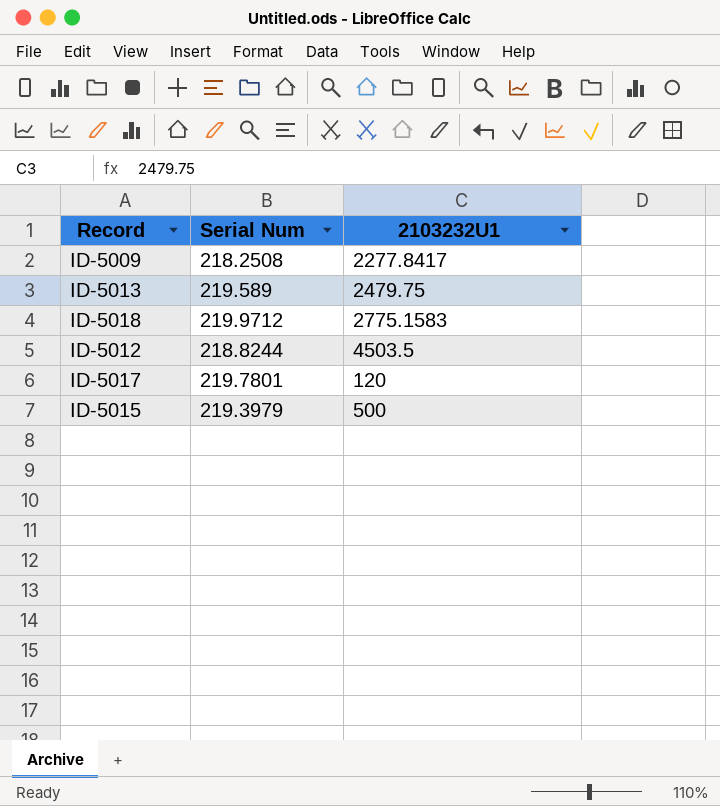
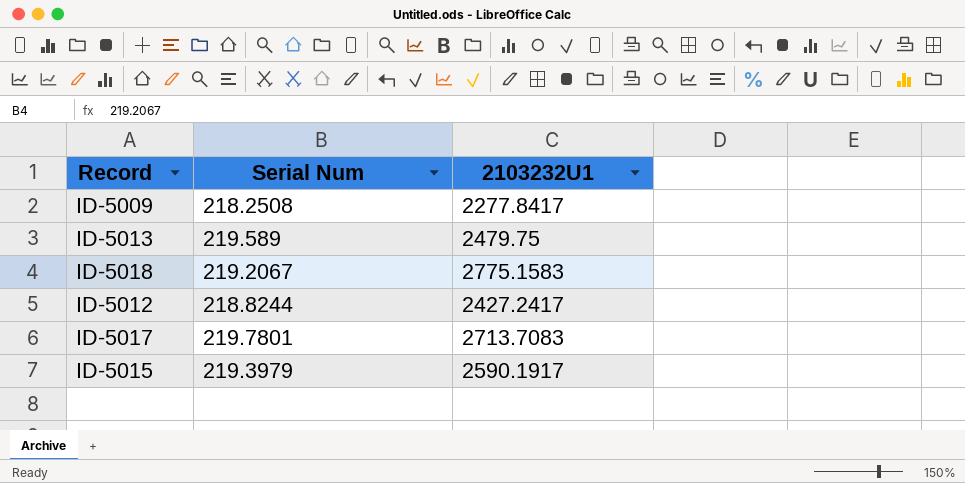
ID-5018 | Serial Num: 219.9712 -> 219.2067
ID-5012 | 2103232U1: 4503.5 -> 2427.2417
ID-5017 | 2103232U1: 120 -> 2713.7083
ID-5015 | 2103232U1: 500 -> 2590.1917

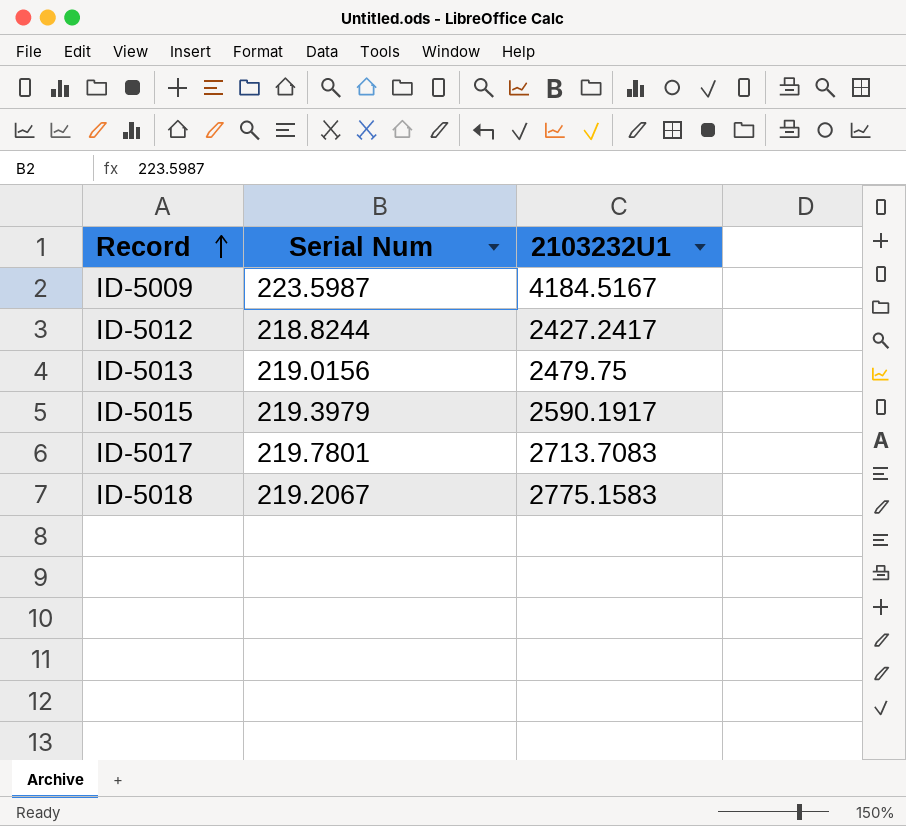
row order: none -> Record ascending
ID-5009 | Serial Num: 218.2508 -> 223.5987
ID-5009 | 2103232U1: 2277.8417 -> 4184.5167
ID-5013 | Serial Num: 219.589 -> 219.0156

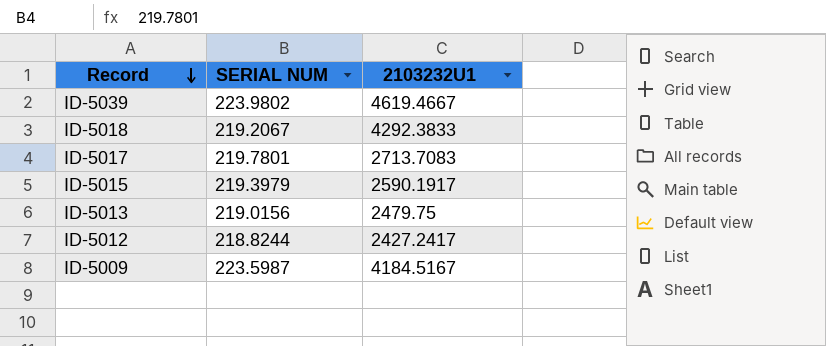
row order: Record ascending -> Record descending
column name: Serial Num -> SERIAL NUM
row ID-5039: none -> 223.9802 | 4619.4667
ID-5018 | 2103232U1: 2775.1583 -> 4292.3833

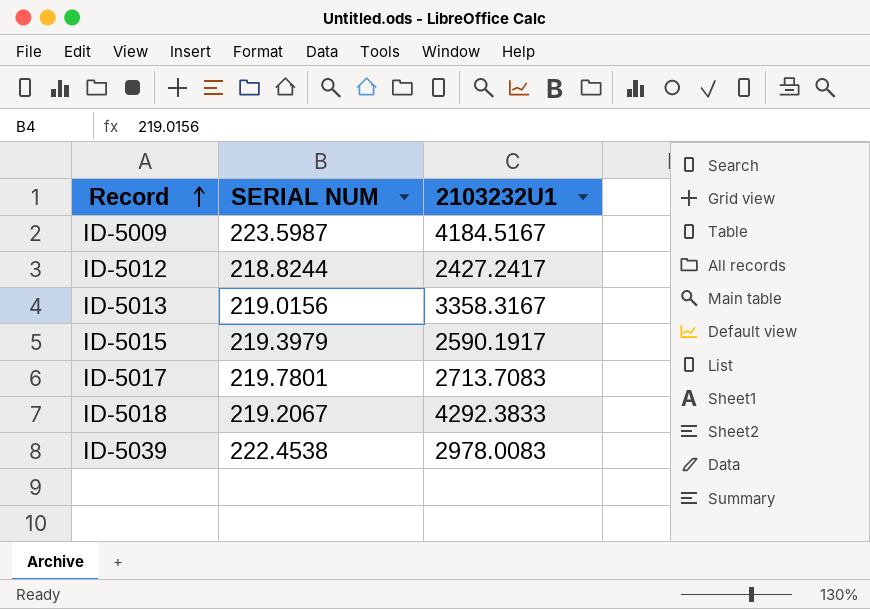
row order: Record descending -> Record ascending
ID-5013 | 2103232U1: 2479.75 -> 3358.3167
ID-5039 | SERIAL NUM: 223.9802 -> 222.4538
ID-5039 | 2103232U1: 4619.4667 -> 2978.0083

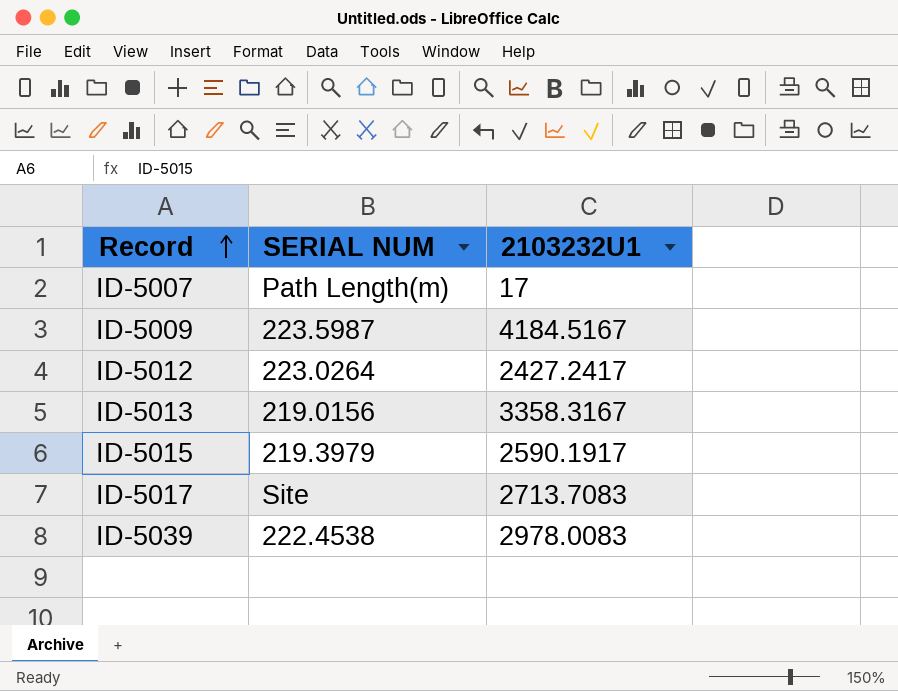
row ID-5018: 219.2067 | 4292.3833 -> none
row ID-5007: none -> Path Length(m) | 17
ID-5012 | SERIAL NUM: 218.8244 -> 223.0264
ID-5017 | SERIAL NUM: 219.7801 -> Site

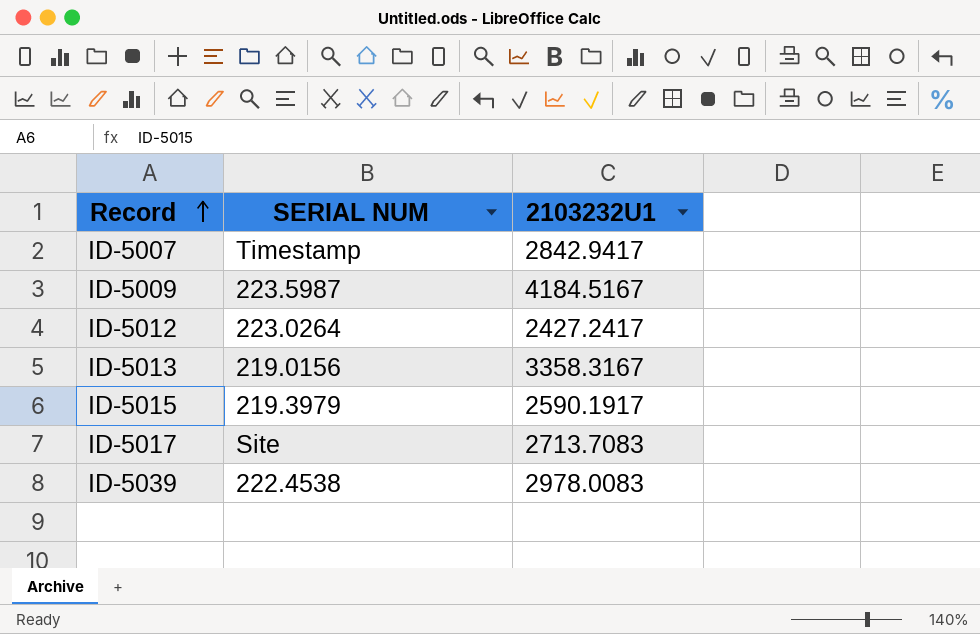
ID-5007 | SERIAL NUM: Path Length(m) -> Timestamp
ID-5007 | 2103232U1: 17 -> 2842.9417

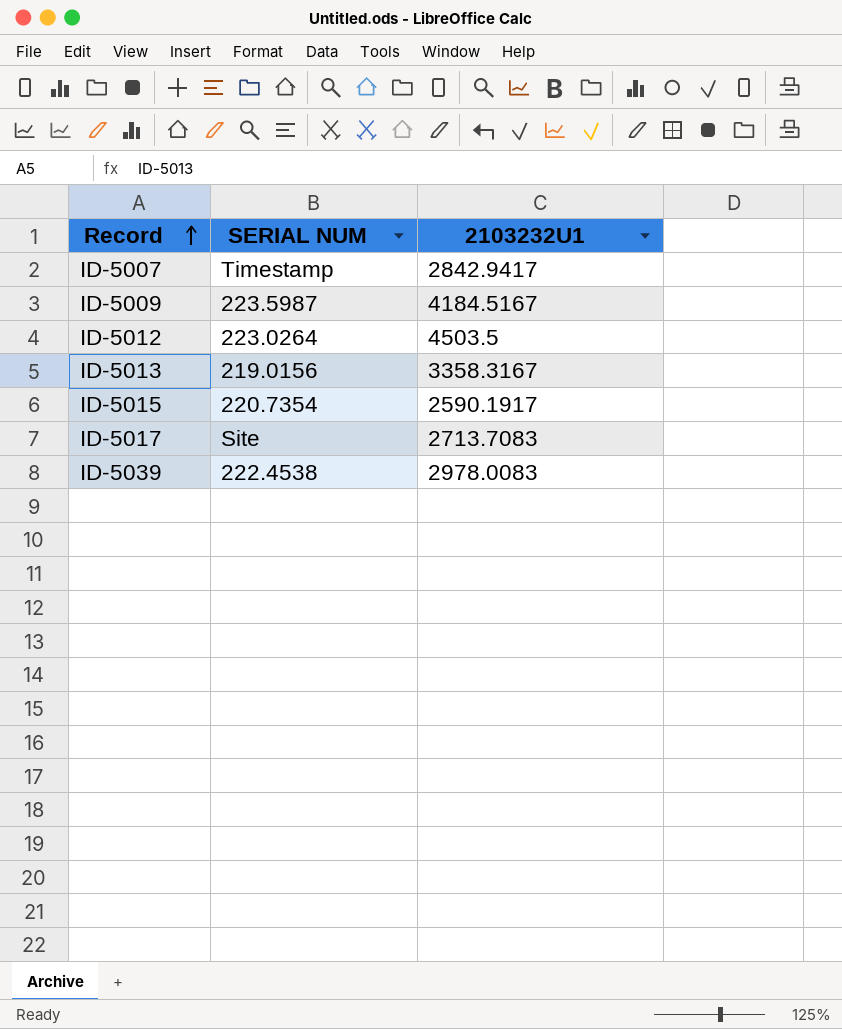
ID-5012 | 2103232U1: 2427.2417 -> 4503.5
ID-5015 | SERIAL NUM: 219.3979 -> 220.7354

